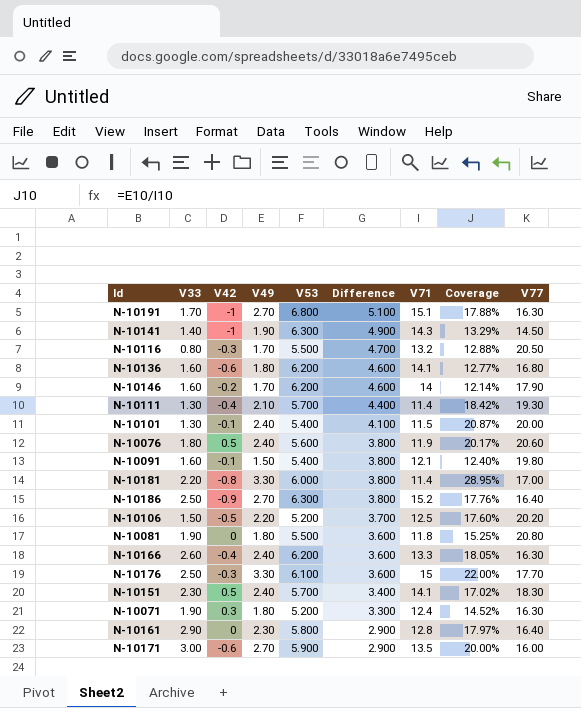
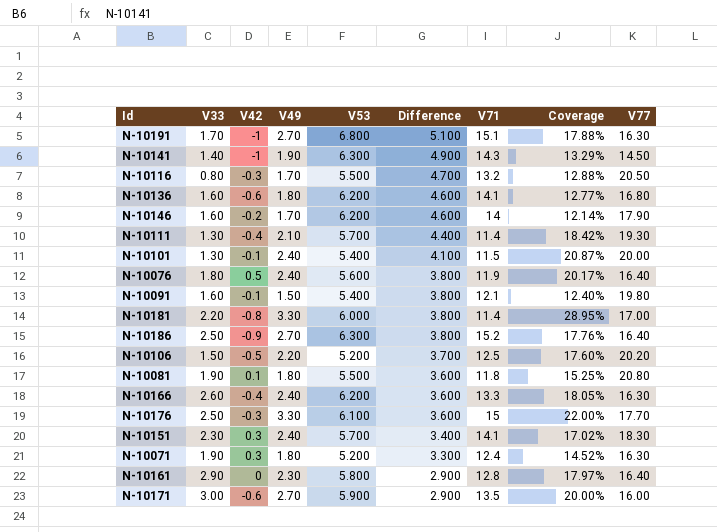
N-10076 | V77: 20.60 -> 16.40
N-10081 | V42: 0 -> 0.1
N-10151 | V42: 0.5 -> 0.3

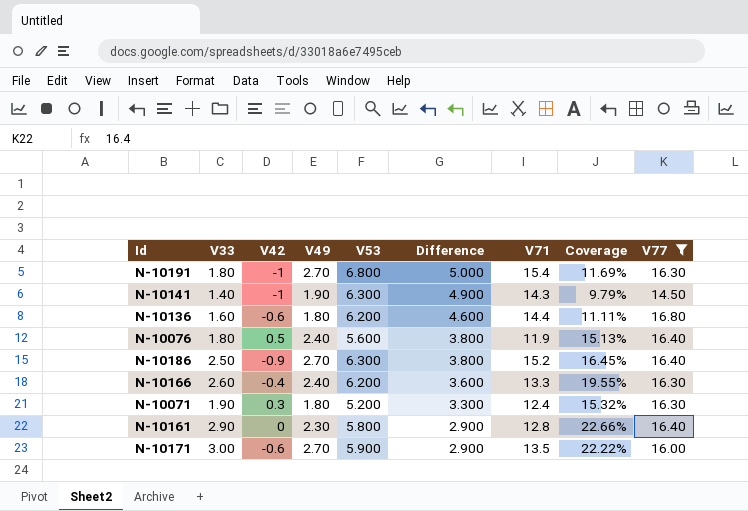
filter: none -> V77 <= 16.80
column Coverage | formula: [V49] / [V71] -> [V33] / [V71]
N-10191 | V33: 1.70 -> 1.80
N-10191 | Difference: 5.100 -> 5.000
N-10191 | V71: 15.1 -> 15.4
N-10136 | V71: 14.1 -> 14.4

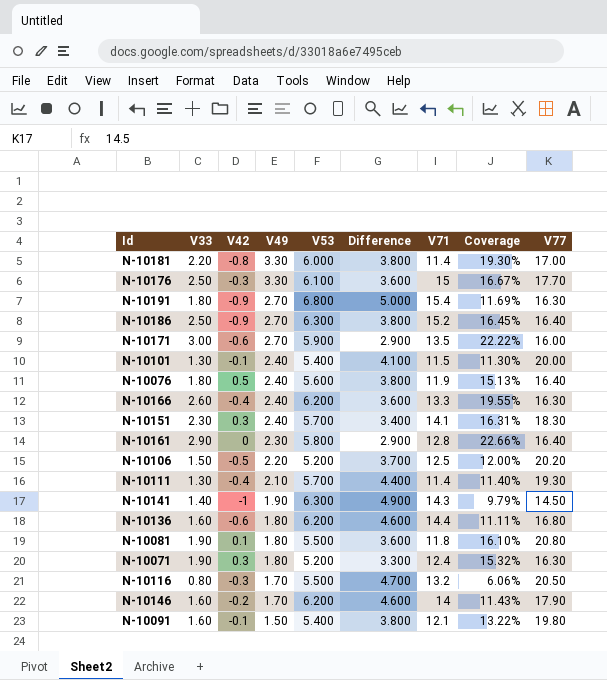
filter: V77 <= 16.80 -> none
row order: Difference descending -> V49 descending
N-10191 | V42: -1 -> -0.9

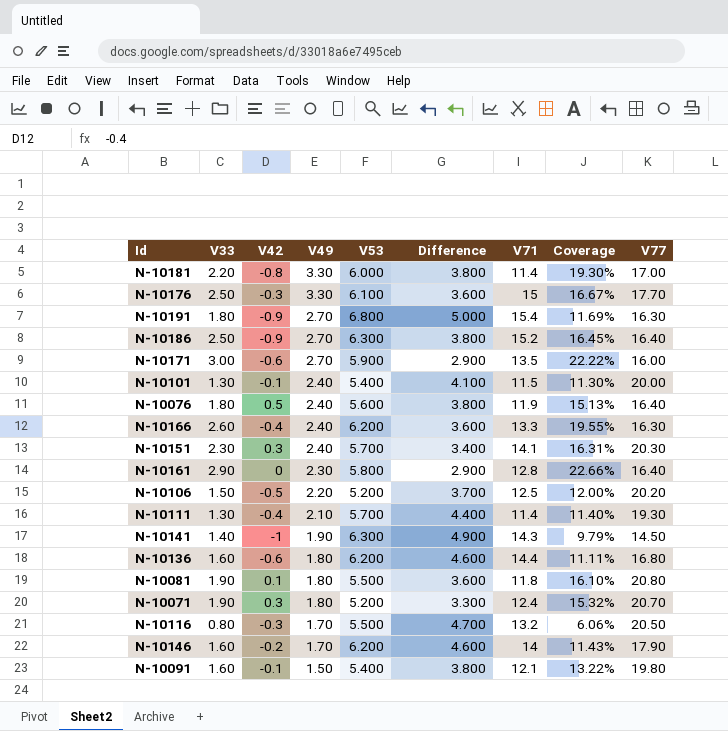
N-10151 | V77: 18.30 -> 20.30
N-10071 | V77: 16.30 -> 20.70

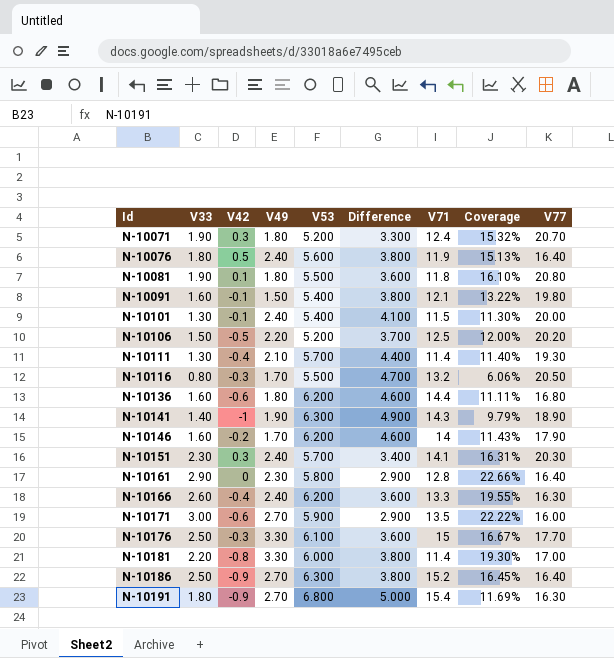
row order: V49 descending -> Id ascending
N-10141 | V77: 14.50 -> 18.90

